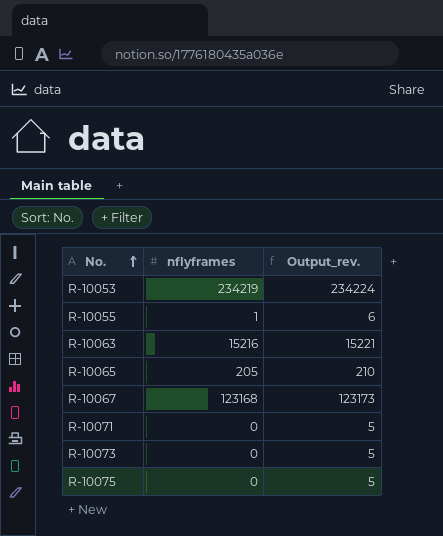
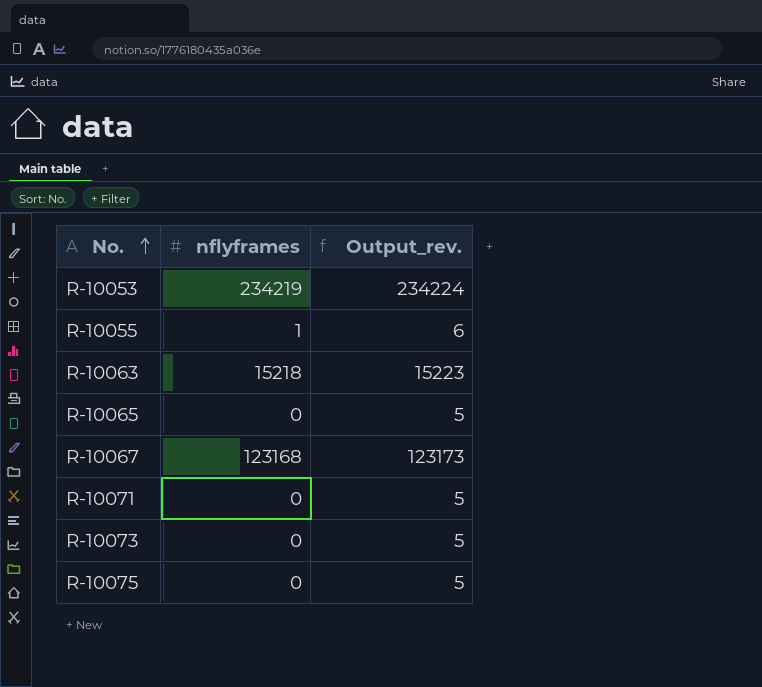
R-10063 | nflyframes: 15216 -> 15218
R-10063 | Output_rev.: 15221 -> 15223
R-10065 | nflyframes: 205 -> 0
R-10065 | Output_rev.: 210 -> 5

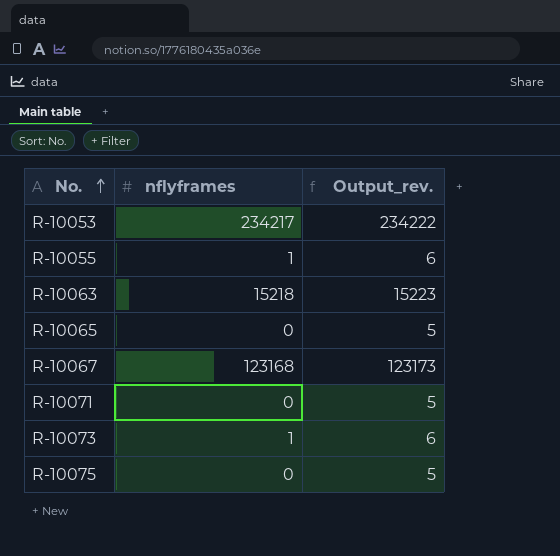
R-10053 | nflyframes: 234219 -> 234217
R-10053 | Output_rev.: 234224 -> 234222
R-10073 | nflyframes: 0 -> 1
R-10073 | Output_rev.: 5 -> 6

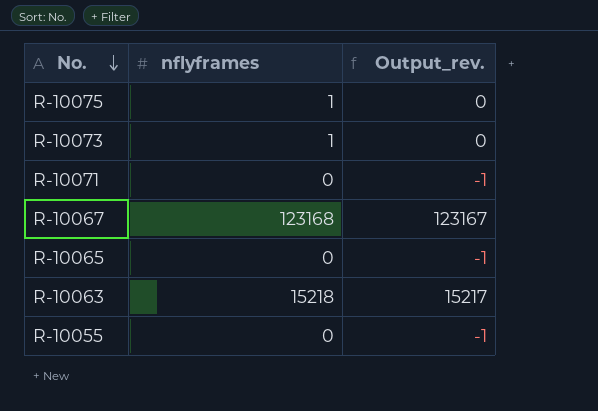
row order: No. ascending -> No. descending
column Output_rev. | formula: [nflyframes] + 5 -> [nflyframes] - 1
row R-10053: 234217 | 234222 -> none
R-10075 | nflyframes: 0 -> 1
R-10055 | nflyframes: 1 -> 0

